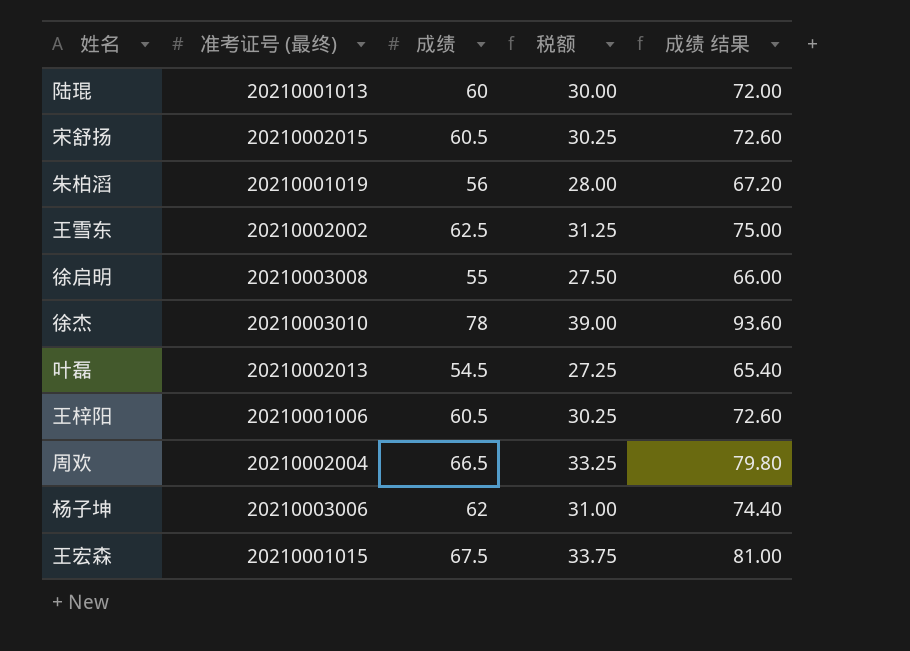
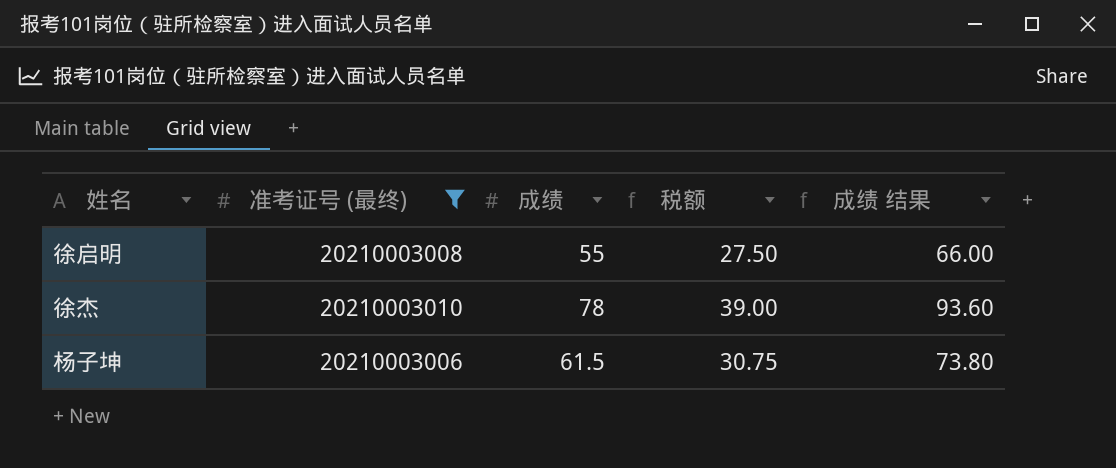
filter: none -> 准考证号 (最终) >= 20210003006
杨子坤 | 成绩: 62 -> 61.5
杨子坤 | 税额: 31.00 -> 30.75
杨子坤 | 成绩 结果: 74.40 -> 73.80

